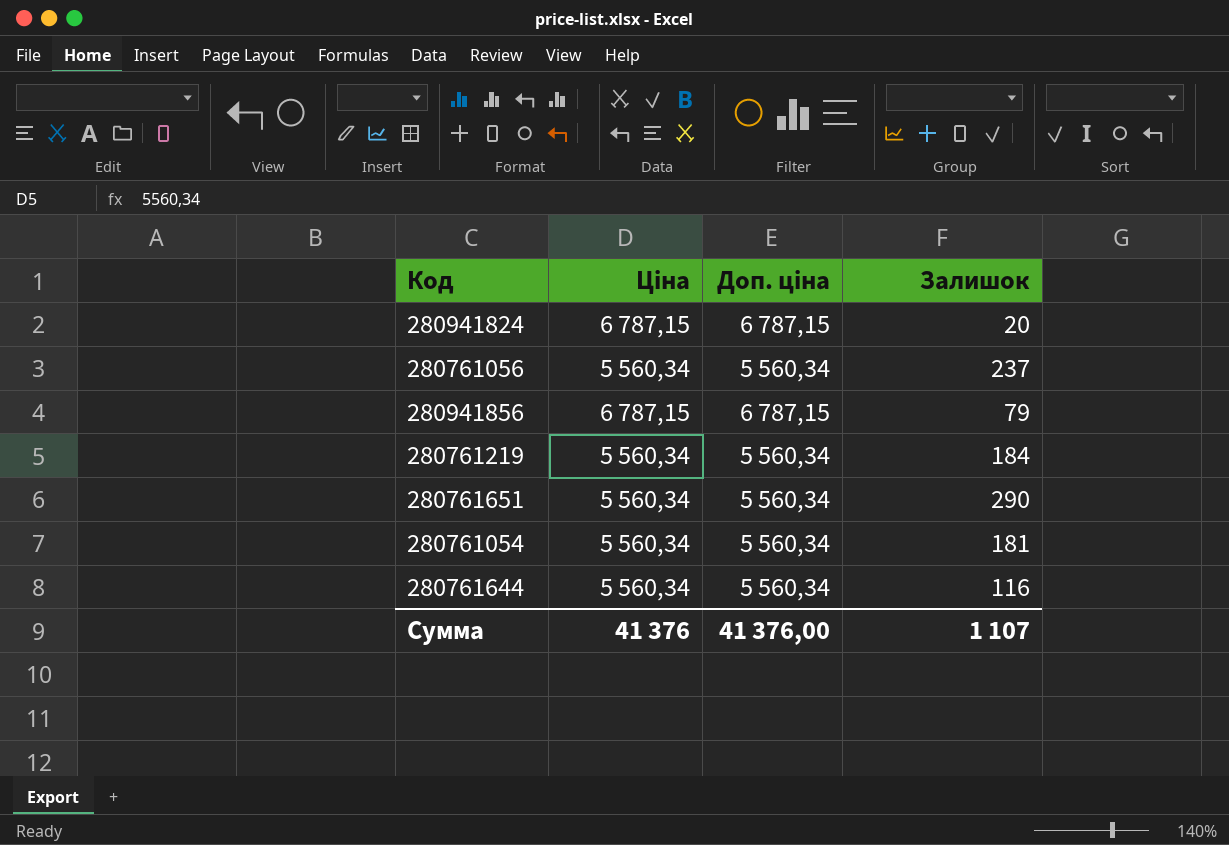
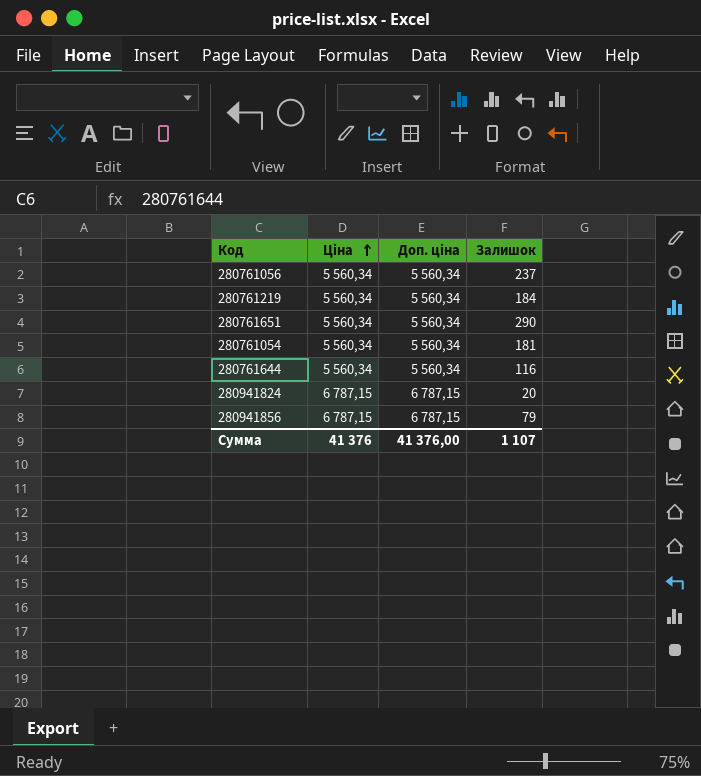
row order: none -> Ціна ascending

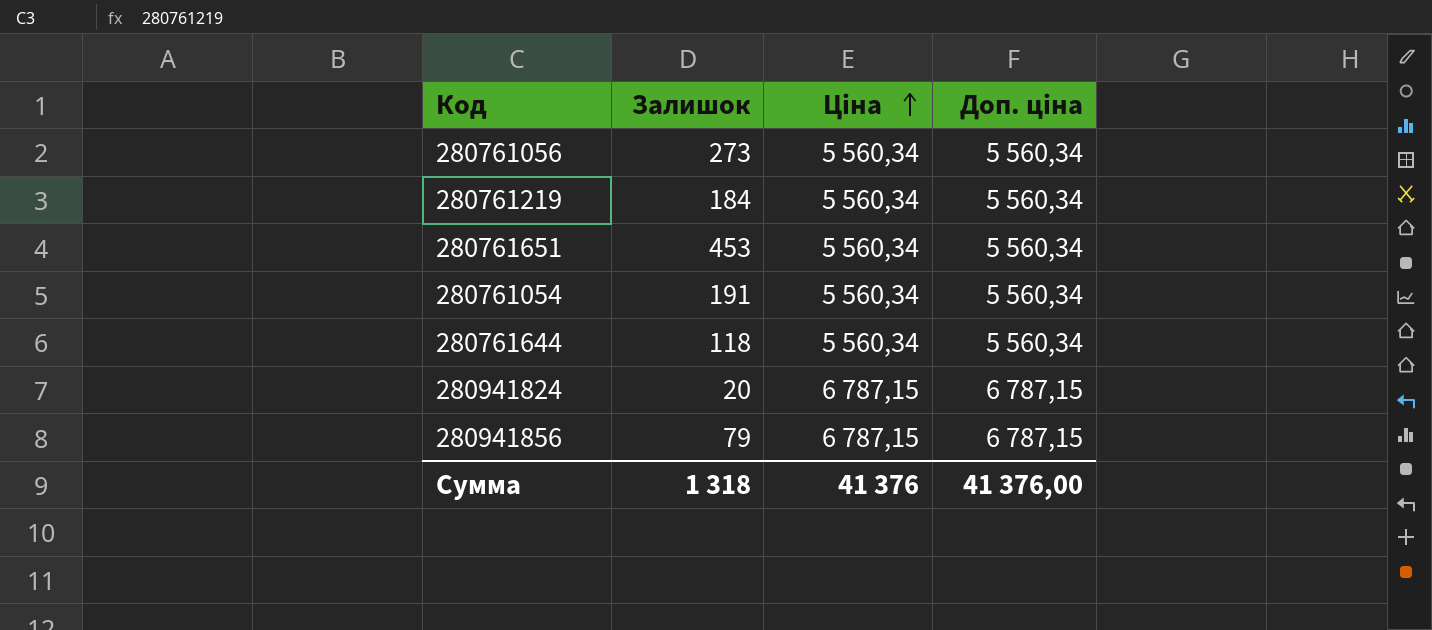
column Залишок | position: 4 -> 2
280761056 | Залишок: 237 -> 273
280761651 | Залишок: 290 -> 453
280761054 | Залишок: 181 -> 191
280761644 | Залишок: 116 -> 118
Сумма | Залишок: 1 107 -> 1 318

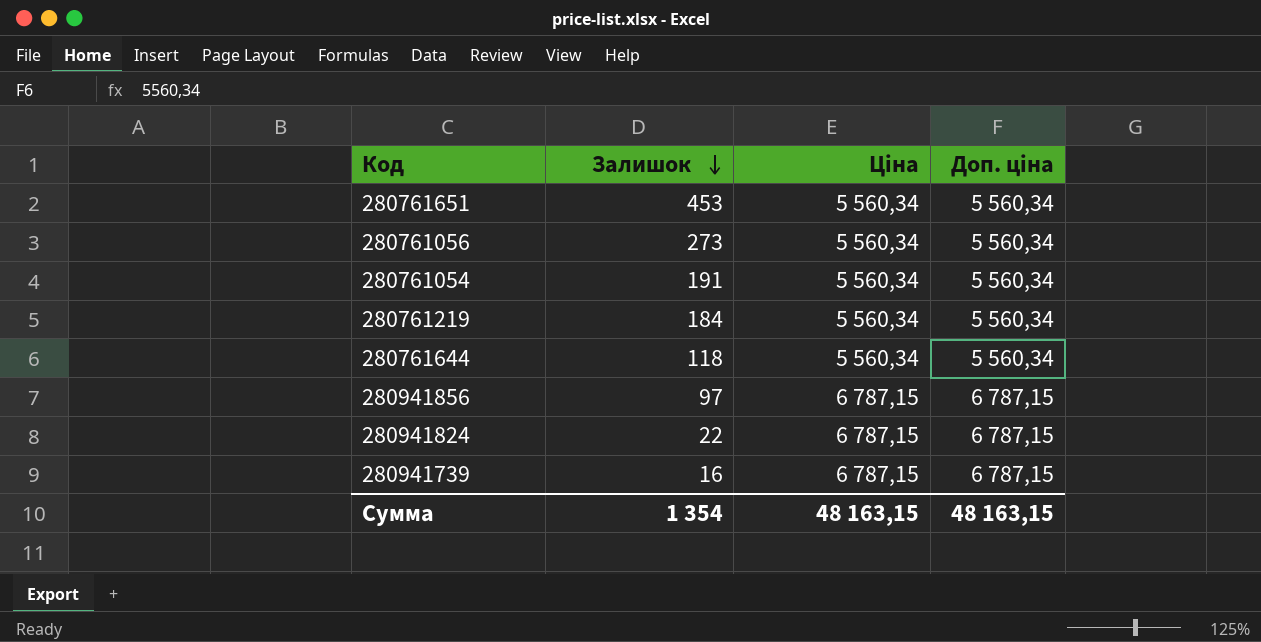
row order: Ціна ascending -> Залишок descending
280941856 | Залишок: 79 -> 97
280941824 | Залишок: 20 -> 22
row 280941739: none -> 16 | 6 787,15 | 6 787,15
Сумма | Залишок: 1 318 -> 1 354
Сумма | Ціна: 41 376 -> 48 163,15
Сумма | Доп. ціна: 41 376,00 -> 48 163,15

